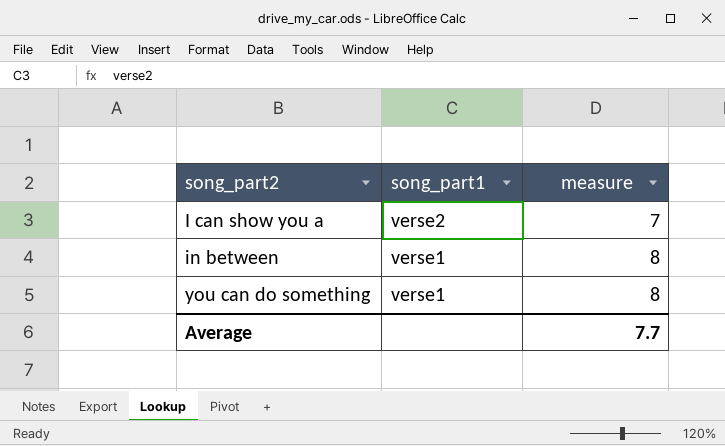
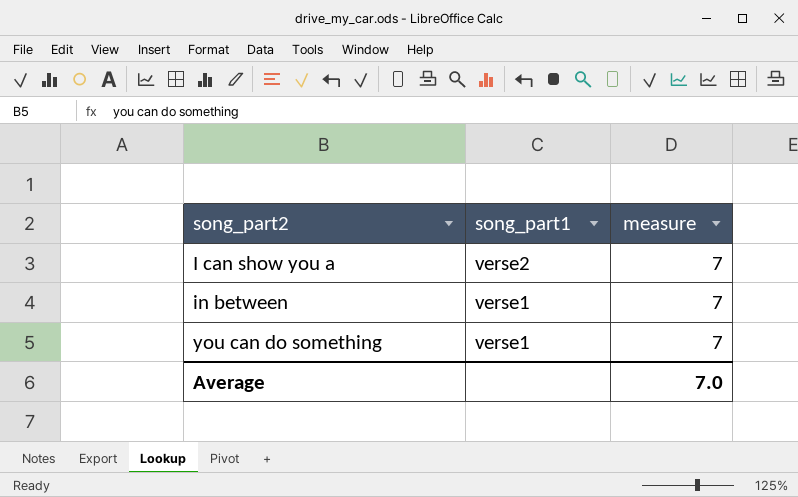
in between | measure: 8 -> 7
you can do something | measure: 8 -> 7
Average | measure: 7.7 -> 7.0

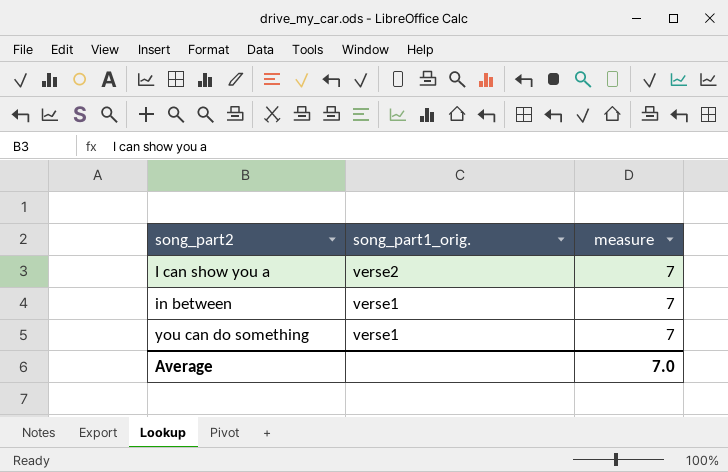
column name: song_part1 -> song_part1_orig.

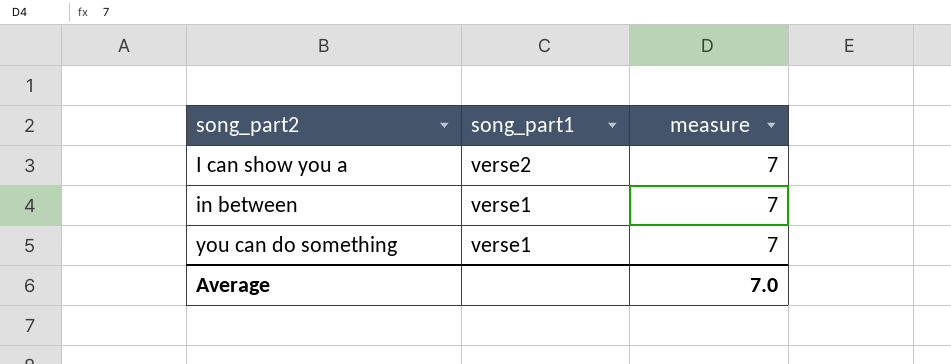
column name: song_part1_orig. -> song_part1

